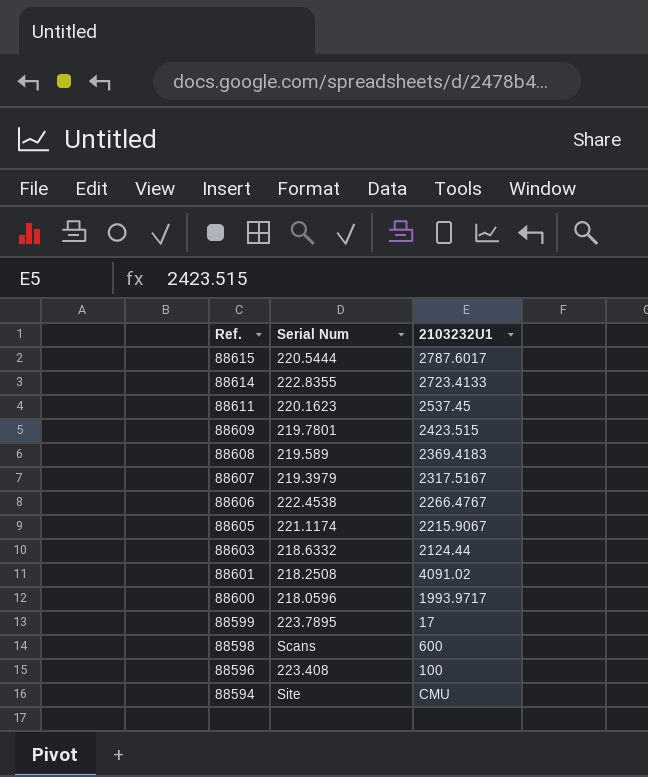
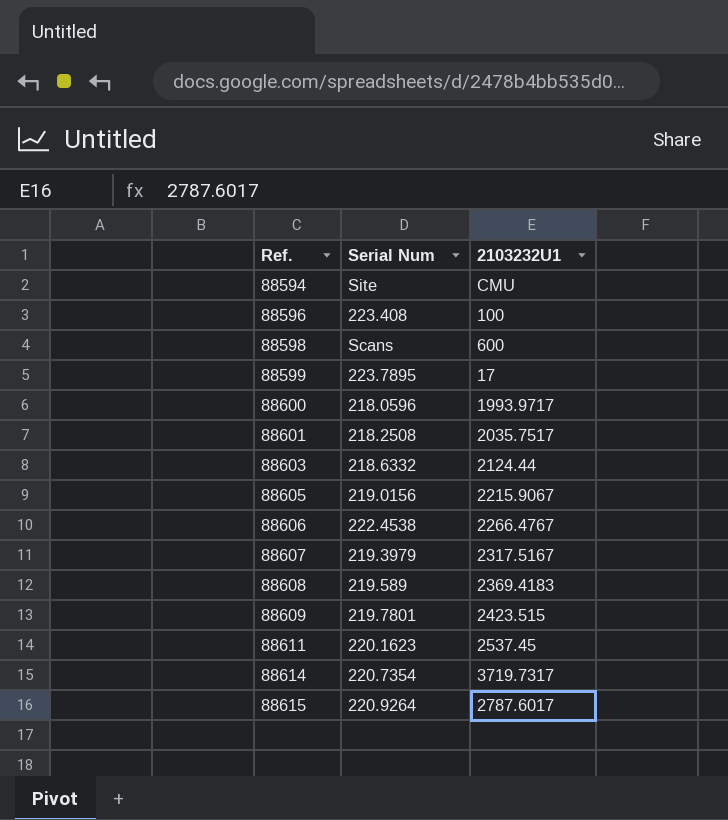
row order: Ref. descending -> Ref. ascending
88601 | 2103232U1: 4091.02 -> 2035.7517
88605 | Serial Num: 221.1174 -> 219.0156
88614 | Serial Num: 222.8355 -> 220.7354
88614 | 2103232U1: 2723.4133 -> 3719.7317
88615 | Serial Num: 220.5444 -> 220.9264

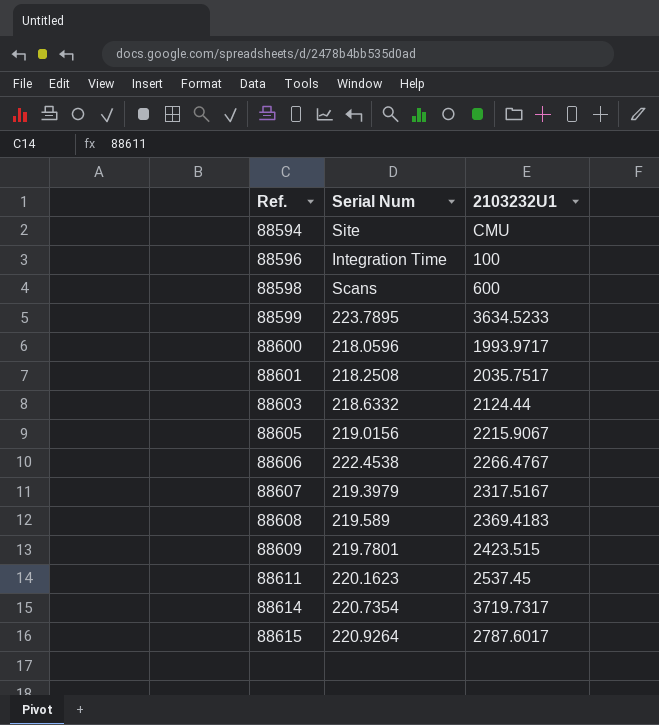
88596 | Serial Num: 223.408 -> Integration Time
88599 | 2103232U1: 17 -> 3634.5233

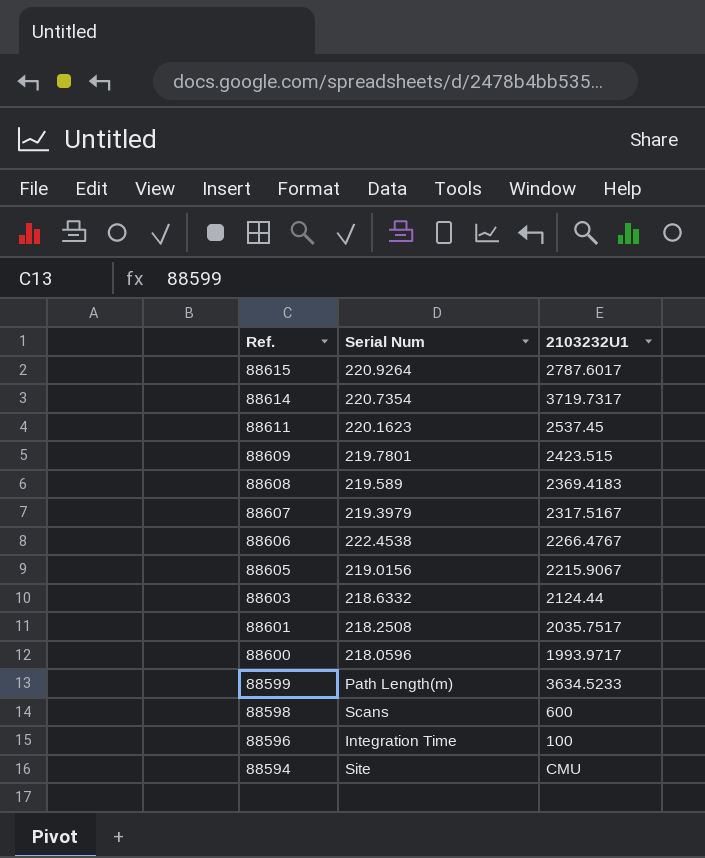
row order: Ref. ascending -> Ref. descending
88599 | Serial Num: 223.7895 -> Path Length(m)

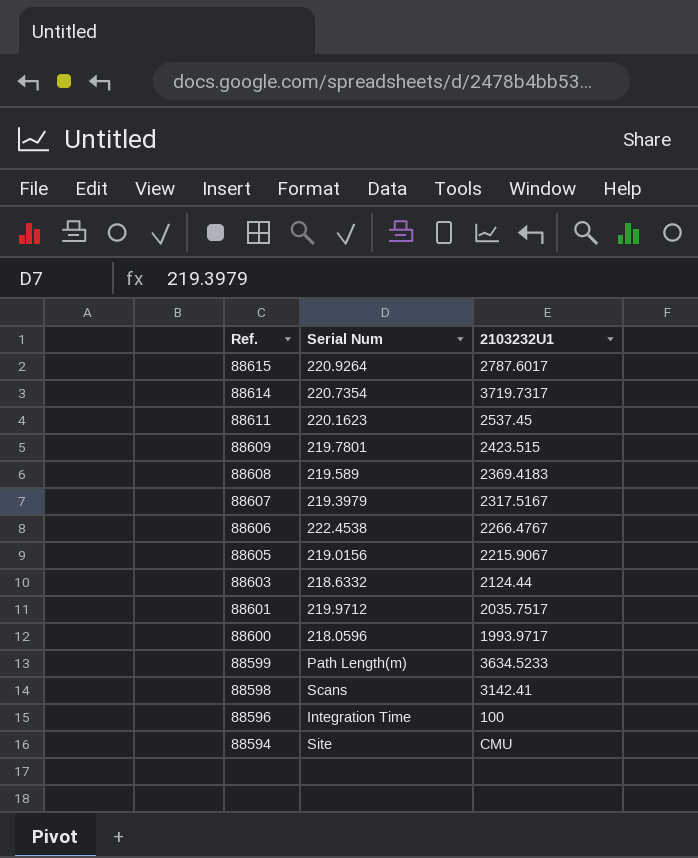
88601 | Serial Num: 218.2508 -> 219.9712
88598 | 2103232U1: 600 -> 3142.41

